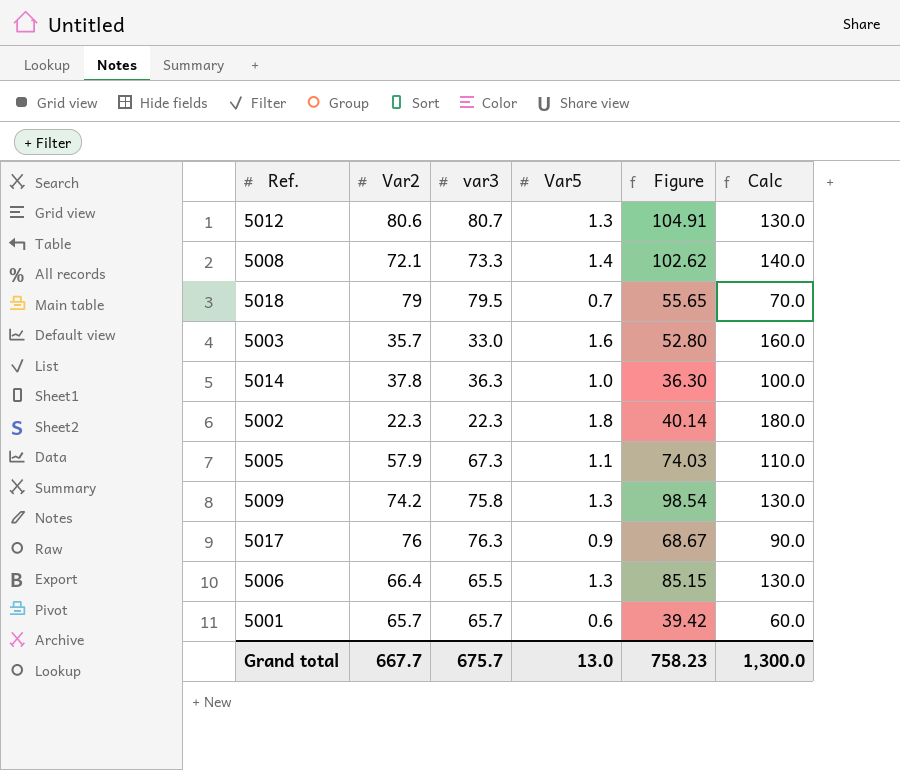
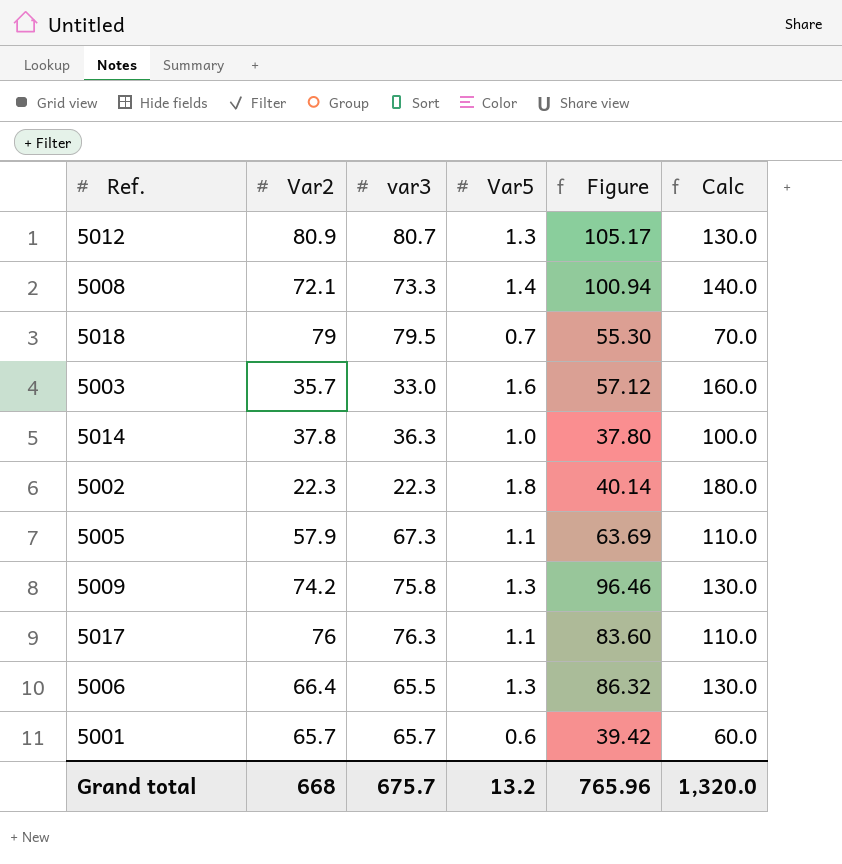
column Figure | formula: [var3] * [Var5] -> [Var2] * [Var5]
5012 | Var2: 80.6 -> 80.9
5017 | Var5: 0.9 -> 1.1
5017 | Calc: 90.0 -> 110.0
Grand total | Var2: 667.7 -> 668
Grand total | Var5: 13.0 -> 13.2
Grand total | Figure: 758.23 -> 765.96
Grand total | Calc: 1,300.0 -> 1,320.0

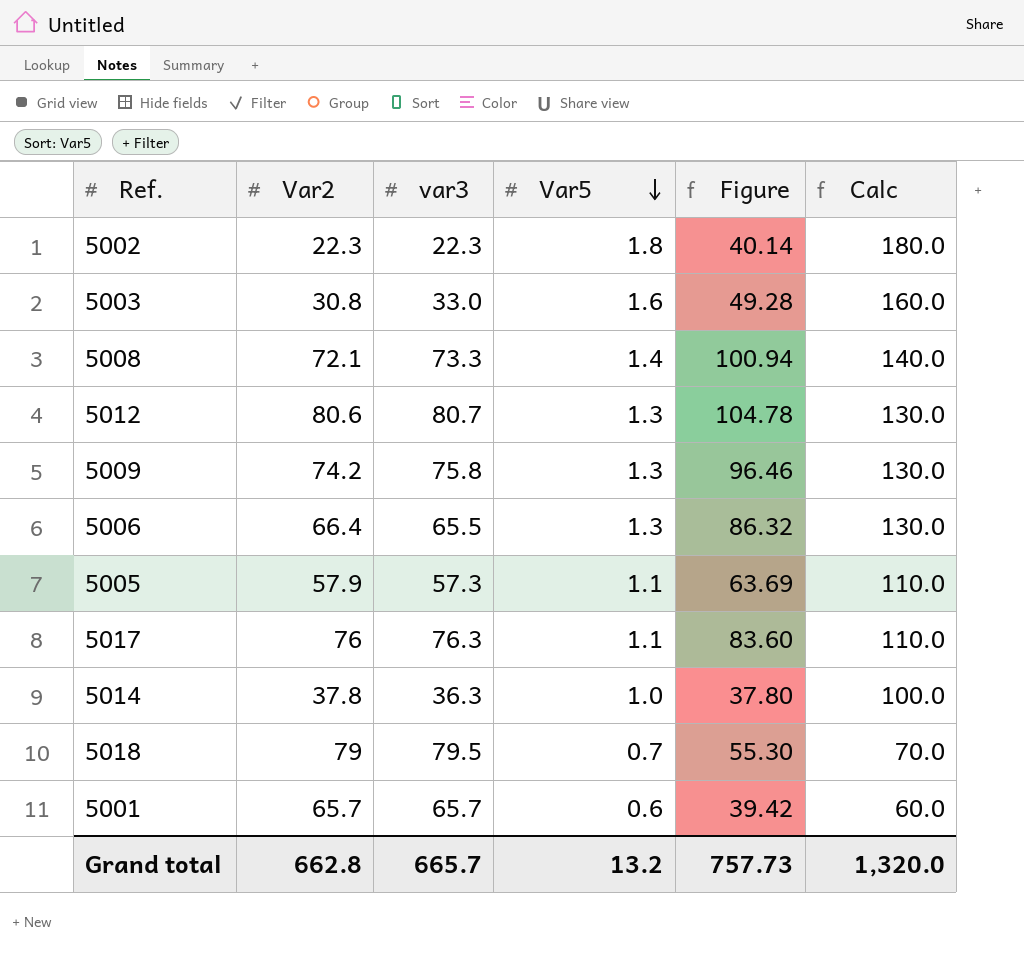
row order: none -> Var5 descending
5003 | Var2: 35.7 -> 30.8
5003 | Figure: 57.12 -> 49.28
5012 | Var2: 80.9 -> 80.6
5012 | Figure: 105.17 -> 104.78
5005 | var3: 67.3 -> 57.3
Grand total | Var2: 668 -> 662.8
Grand total | var3: 675.7 -> 665.7
Grand total | Figure: 765.96 -> 757.73

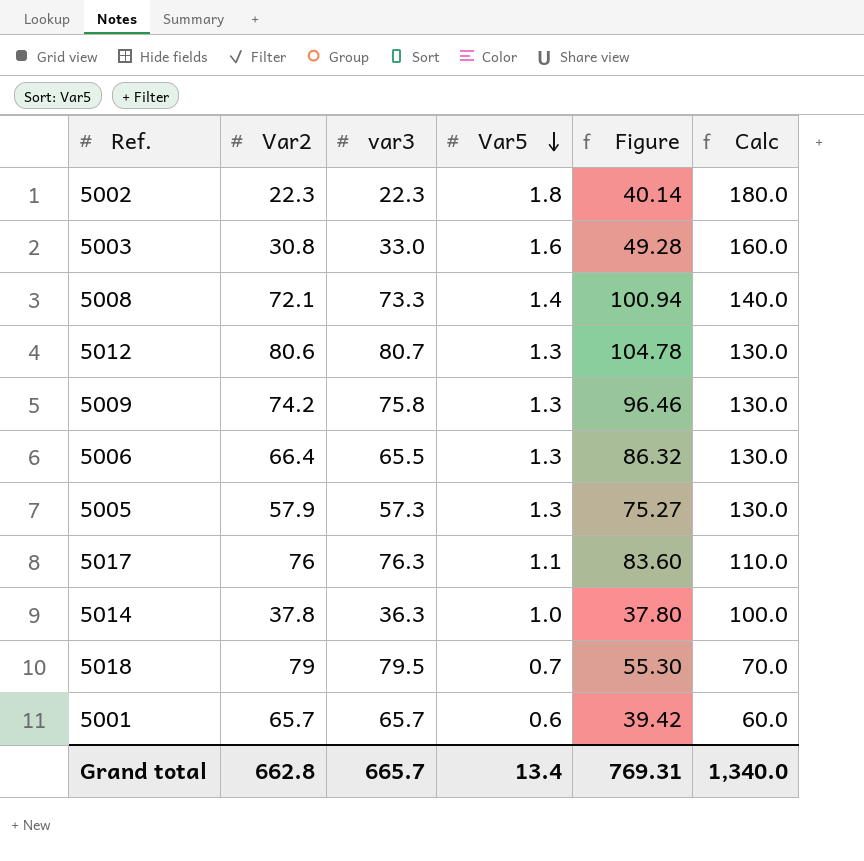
5005 | Var5: 1.1 -> 1.3
5005 | Figure: 63.69 -> 75.27
5005 | Calc: 110.0 -> 130.0
Grand total | Var5: 13.2 -> 13.4
Grand total | Figure: 757.73 -> 769.31
Grand total | Calc: 1,320.0 -> 1,340.0

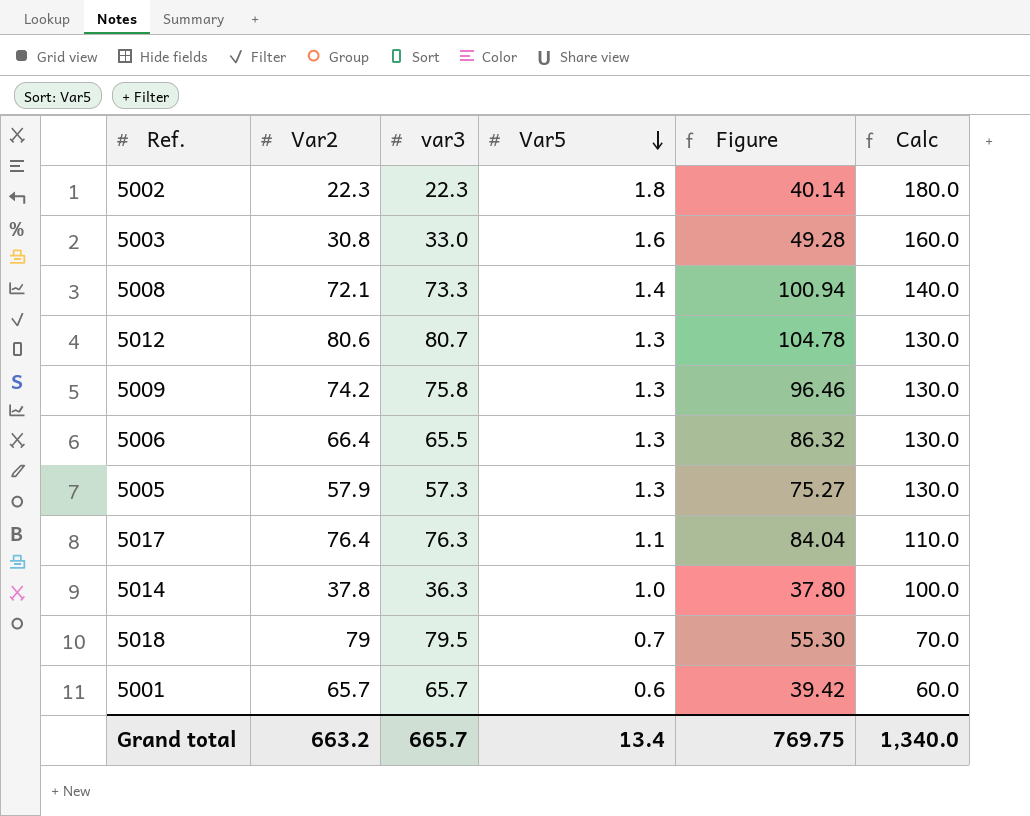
5017 | Var2: 76 -> 76.4
5017 | Figure: 83.60 -> 84.04
Grand total | Var2: 662.8 -> 663.2
Grand total | Figure: 769.31 -> 769.75

